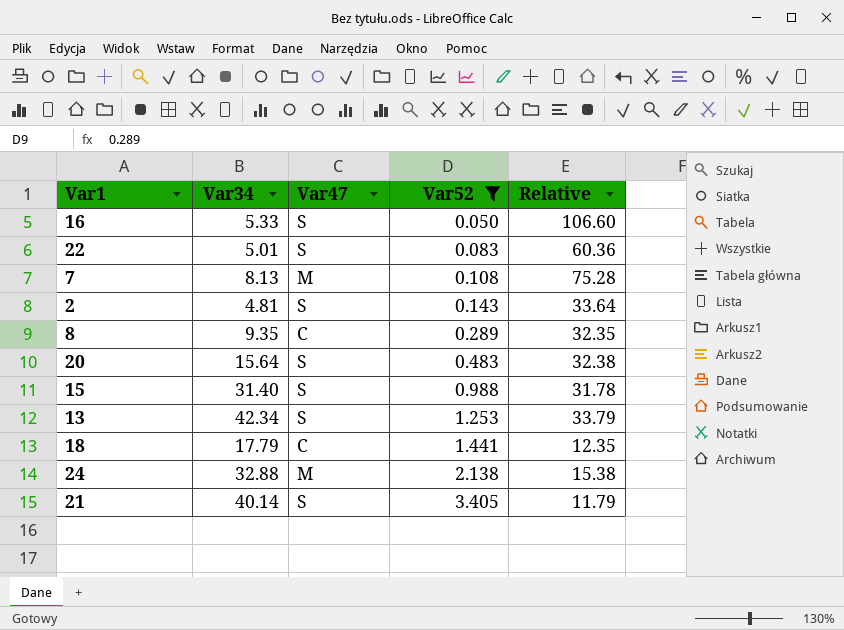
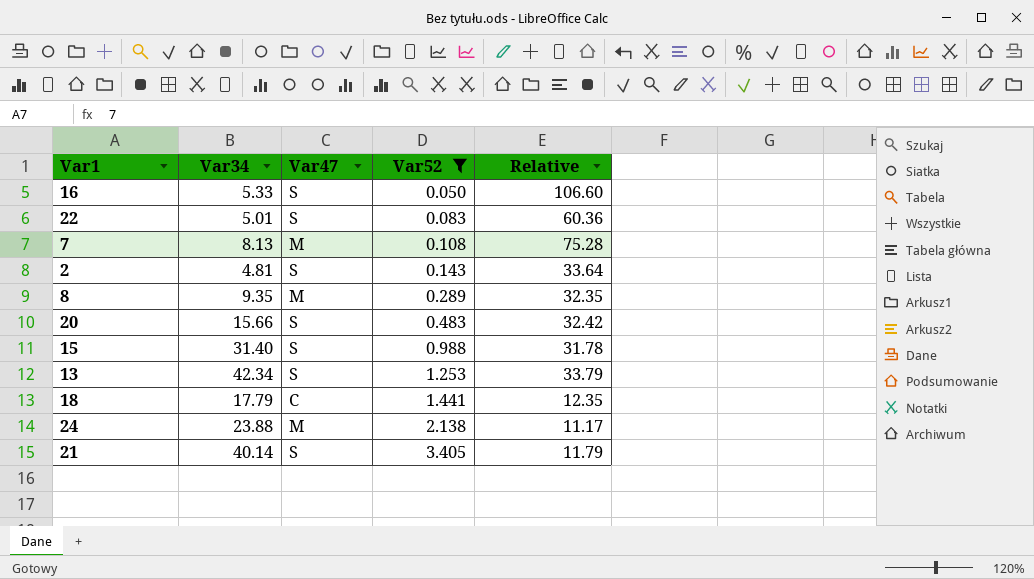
8 | Var47: C -> M
20 | Var34: 15.64 -> 15.66
20 | Relative: 32.38 -> 32.42
24 | Var34: 32.88 -> 23.88
24 | Relative: 15.38 -> 11.17

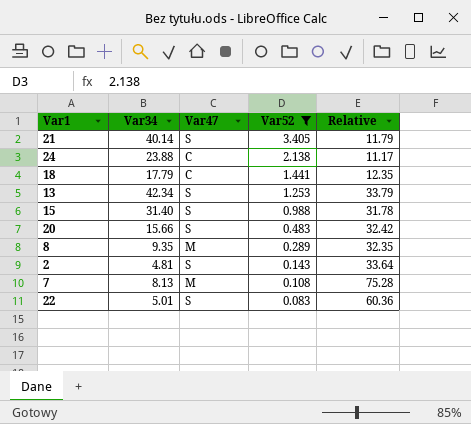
row order: Var52 ascending -> Var52 descending
row 16: 5.33 | S | 0.050 | 106.60 -> none
24 | Var47: M -> C

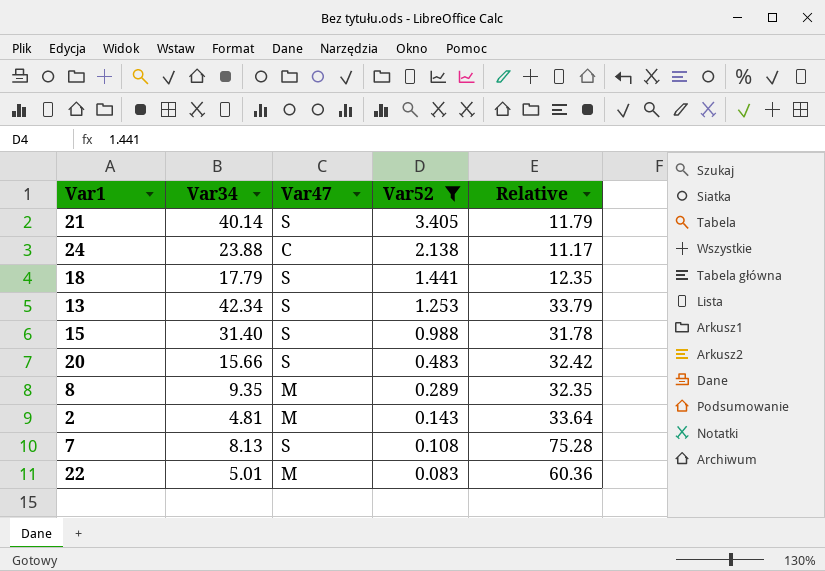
18 | Var47: C -> S
2 | Var47: S -> M
7 | Var47: M -> S
22 | Var47: S -> M

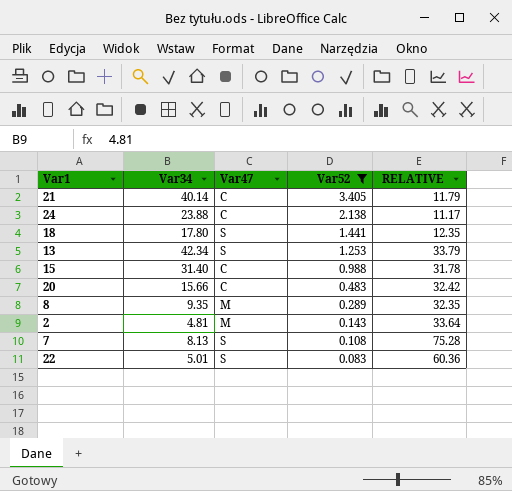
column name: Relative -> RELATIVE
21 | Var47: S -> C
18 | Var34: 17.79 -> 17.80
15 | Var47: S -> C
20 | Var47: S -> C
22 | Var47: M -> S

